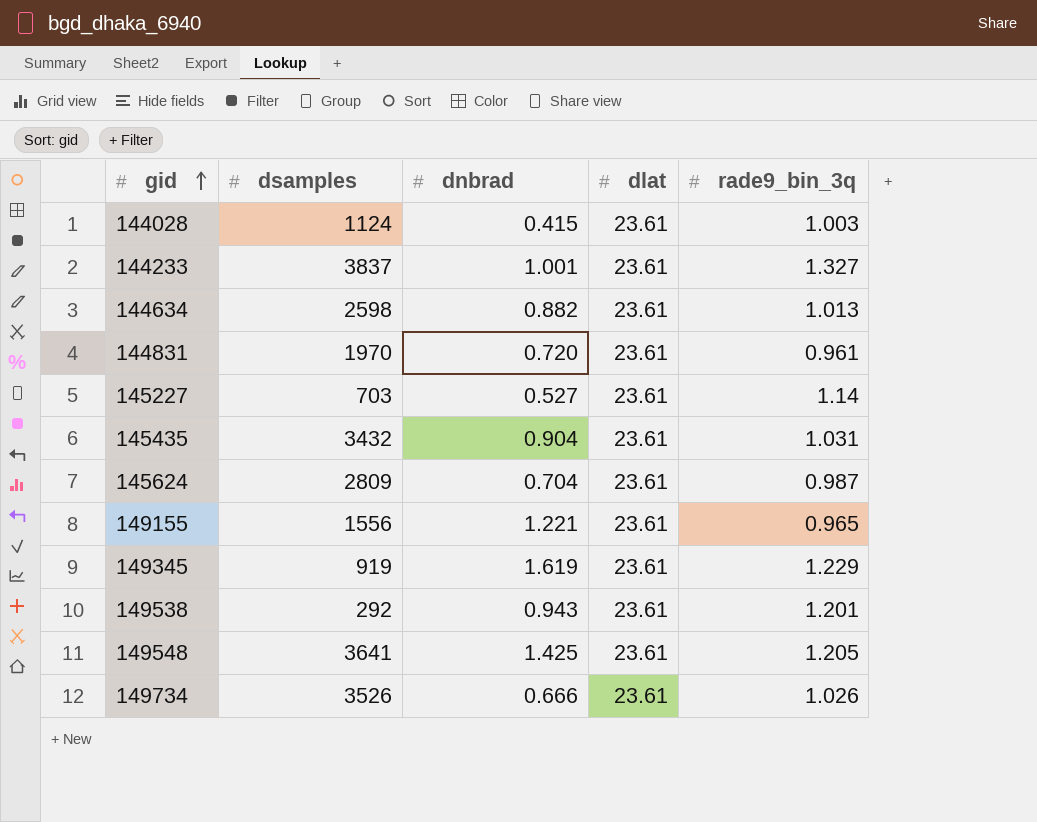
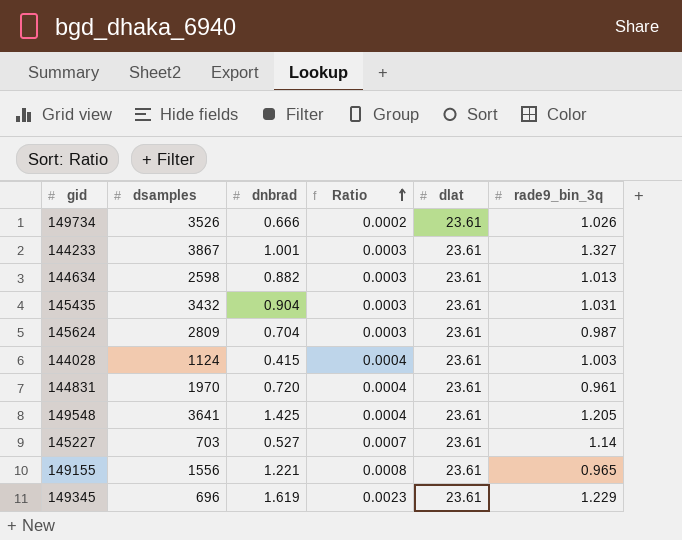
row order: gid ascending -> Ratio ascending
column Ratio | formula: none -> [dnbrad] / [dsamples]
row 149538: 292 | 0.943 | 23.61 | 1.201 -> none
144233 | dsamples: 3837 -> 3867
149345 | dsamples: 919 -> 696

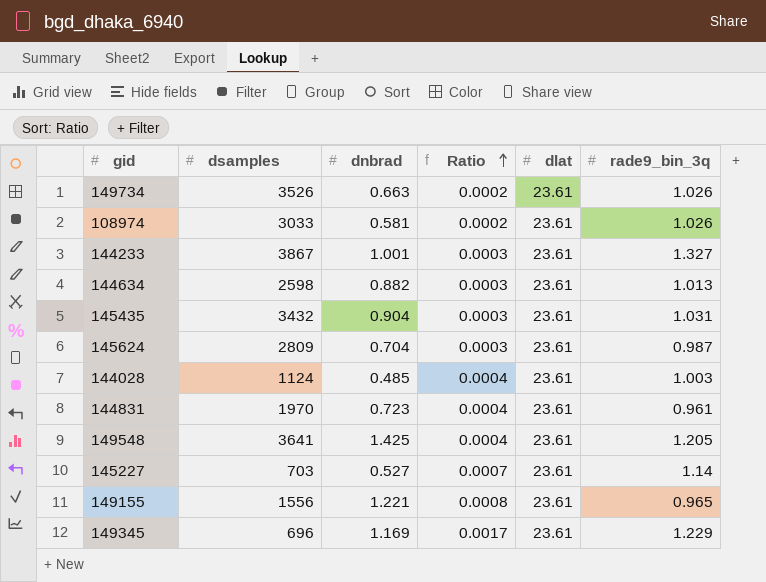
149734 | dnbrad: 0.666 -> 0.663
row 108974: none -> 3033 | 0.581 | 0.0002 | 23.61 | 1.026
144028 | dnbrad: 0.415 -> 0.485
144831 | dnbrad: 0.720 -> 0.723
149345 | dnbrad: 1.619 -> 1.169
149345 | Ratio: 0.0023 -> 0.0017

